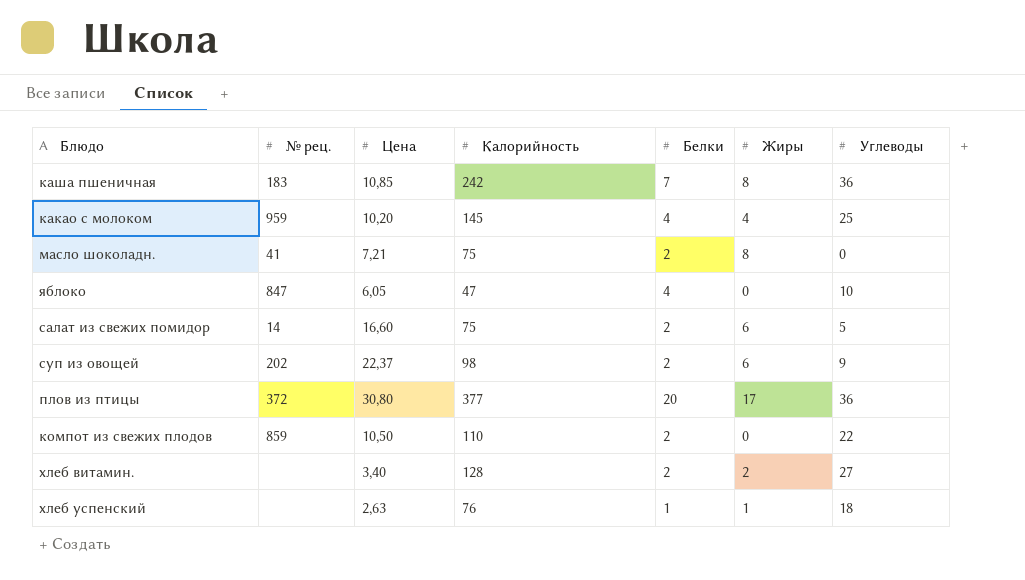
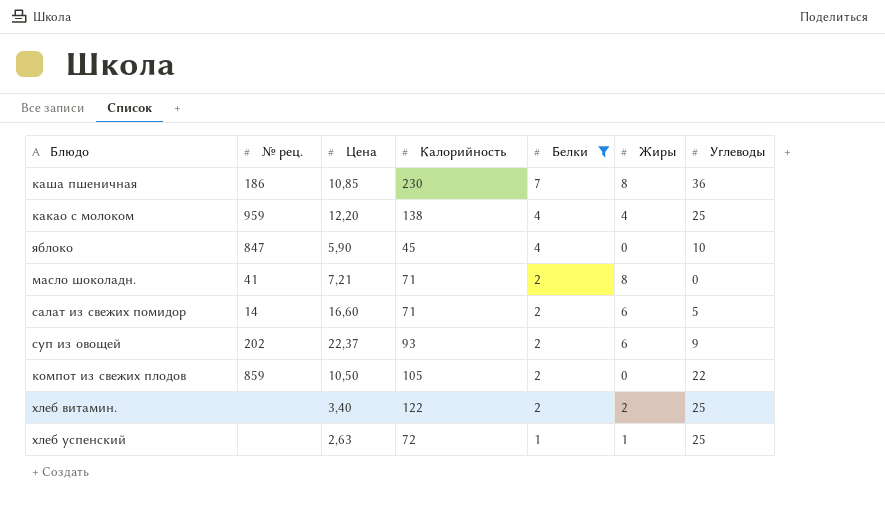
filter: none -> Белки != 20
row order: none -> Белки descending
каша пшеничная | № рец.: 183 -> 186
каша пшеничная | Калорийность: 242 -> 230
какао с молоком | Цена: 10,20 -> 12,20
какао с молоком | Калорийность: 145 -> 138
яблоко | Цена: 6,05 -> 5,90
яблоко | Калорийность: 47 -> 45
масло шоколадн. | Калорийность: 75 -> 71
салат из свежих помидор | Калорийность: 75 -> 71
суп из овощей | Калорийность: 98 -> 93
компот из свежих плодов | Калорийность: 110 -> 105
хлеб витамин. | Калорийность: 128 -> 122
хлеб витамин. | Углеводы: 27 -> 25
хлеб успенский | Калорийность: 76 -> 72
хлеб успенский | Углеводы: 18 -> 25

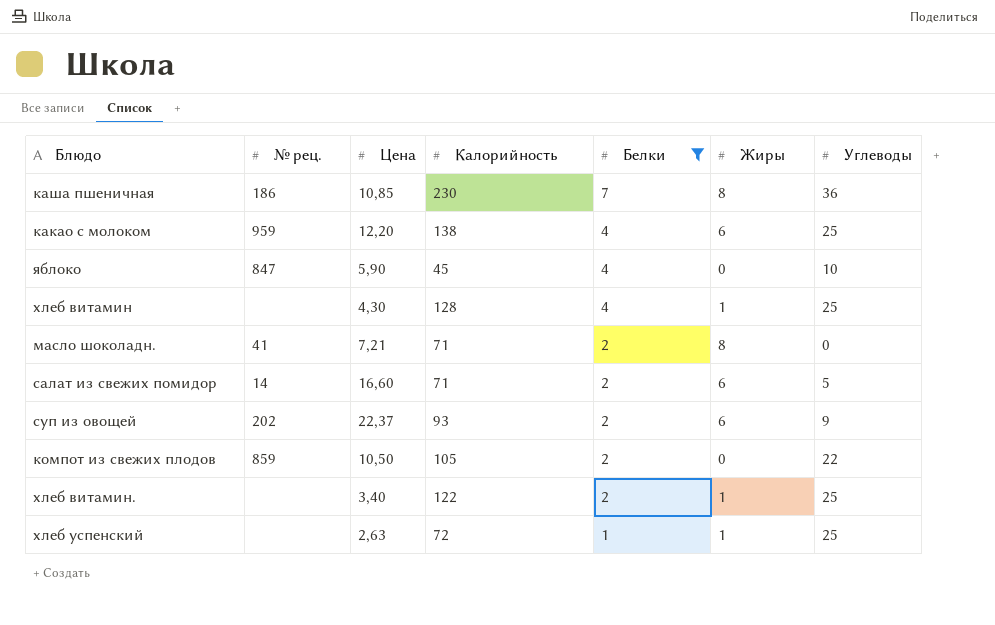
какао с молоком | Жиры: 4 -> 6
row хлеб витамин: none -> none | 4,30 | 128 | 4 | 1 | 25
хлеб витамин. | Жиры: 2 -> 1

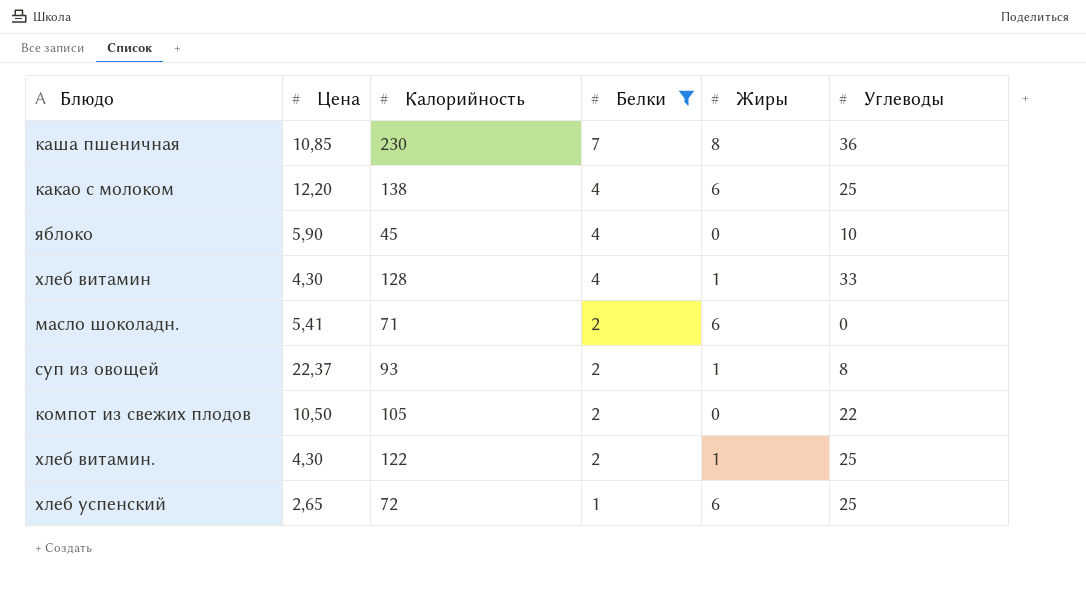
column № рец. | position: 2 -> none
row салат из свежих помидор: 14 | 16,60 | 71 | 2 | 6 | 5 -> none
хлеб витамин | Углеводы: 25 -> 33
масло шоколадн. | Цена: 7,21 -> 5,41
масло шоколадн. | Жиры: 8 -> 6
суп из овощей | Жиры: 6 -> 1
суп из овощей | Углеводы: 9 -> 8
хлеб витамин. | Цена: 3,40 -> 4,30
хлеб успенский | Цена: 2,63 -> 2,65
хлеб успенский | Жиры: 1 -> 6

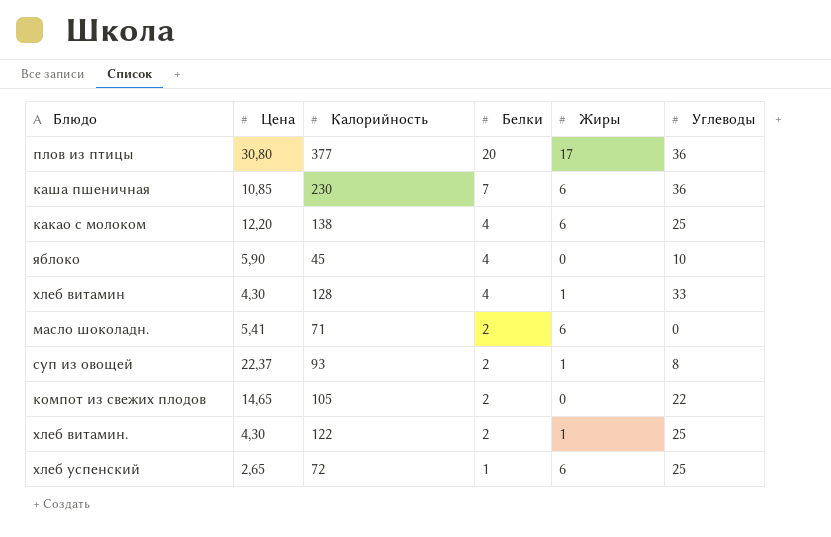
filter: Белки != 20 -> none
каша пшеничная | Жиры: 8 -> 6
компот из свежих плодов | Цена: 10,50 -> 14,65

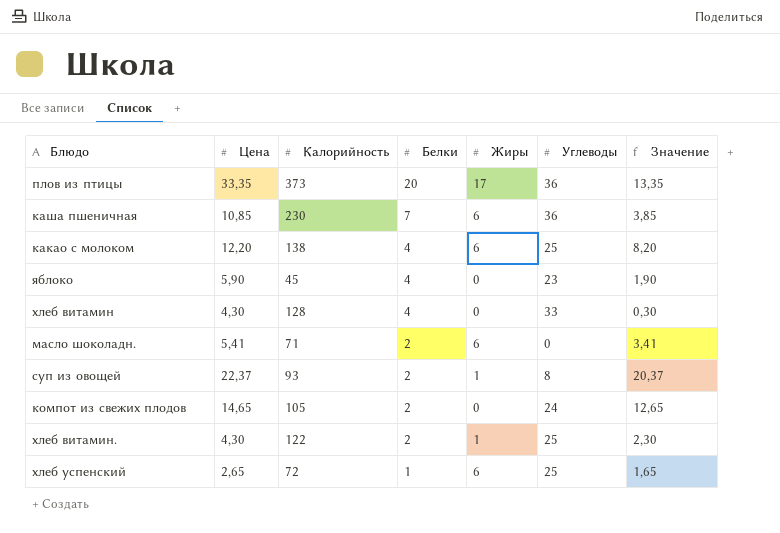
column Значение | formula: none -> [Цена] - [Белки]
плов из птицы | Цена: 30,80 -> 33,35
плов из птицы | Калорийность: 377 -> 373
яблоко | Углеводы: 10 -> 23
хлеб витамин | Жиры: 1 -> 0
компот из свежих плодов | Углеводы: 22 -> 24

